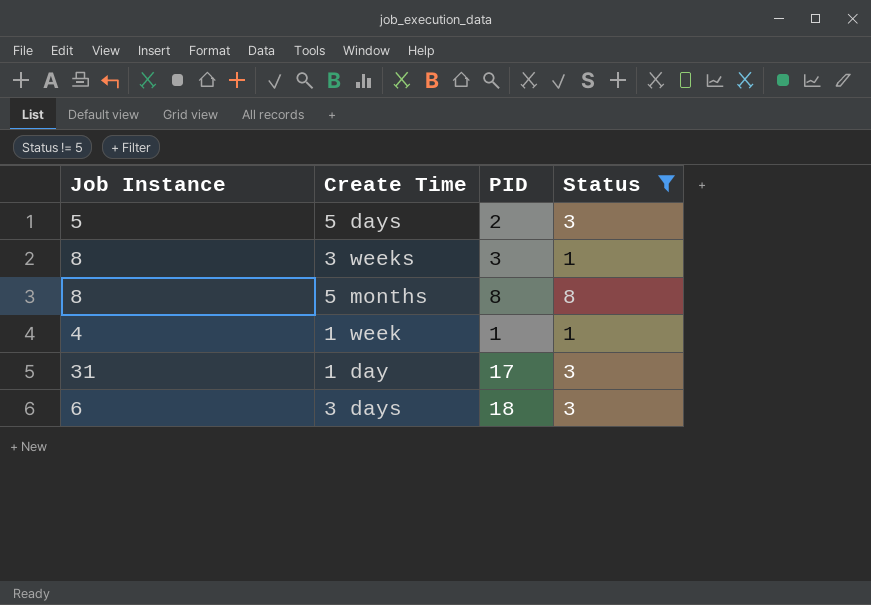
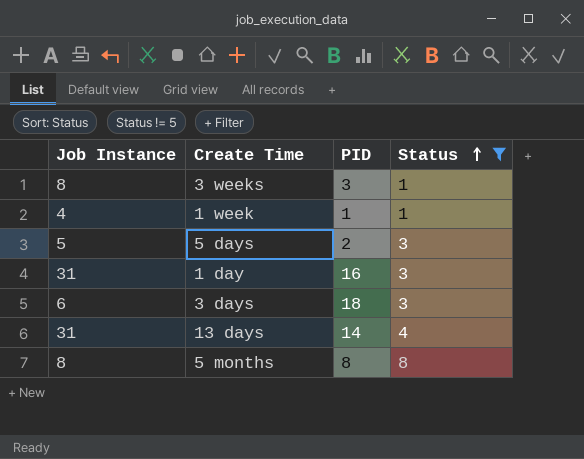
row order: none -> Status ascending
1 day | PID: 17 -> 16
row 13 days: none -> 31 | 14 | 4

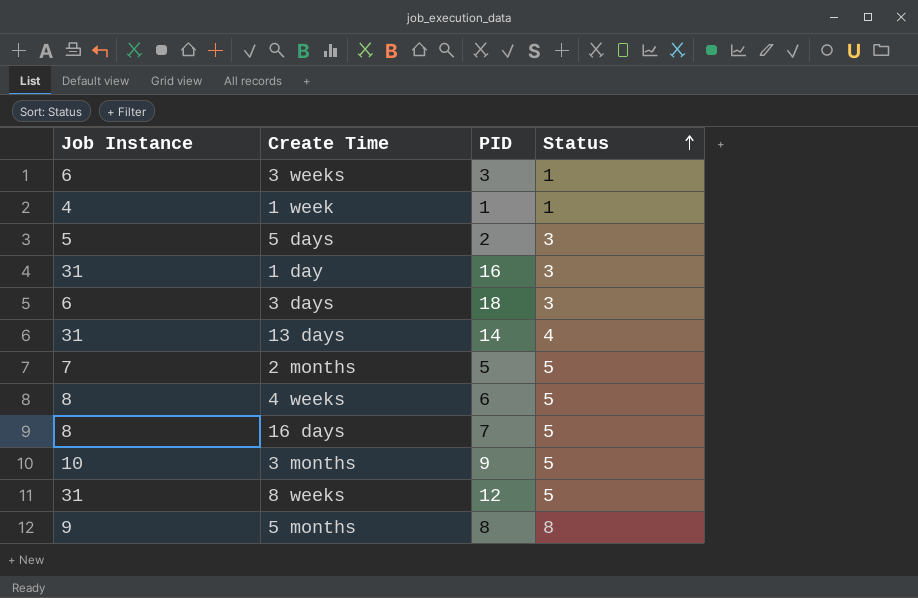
filter: Status != 5 -> none
3 weeks | Job Instance: 8 -> 6
5 months | Job Instance: 8 -> 9

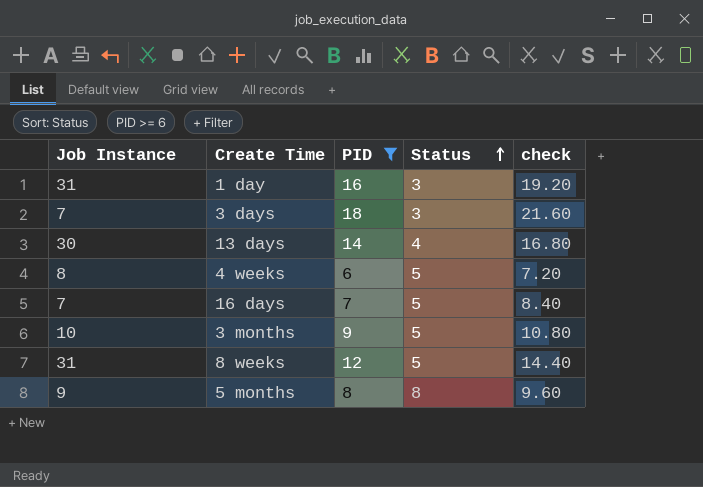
filter: none -> PID >= 6
column check | formula: none -> [PID] * 1.2
3 days | Job Instance: 6 -> 7
13 days | Job Instance: 31 -> 30
16 days | Job Instance: 8 -> 7

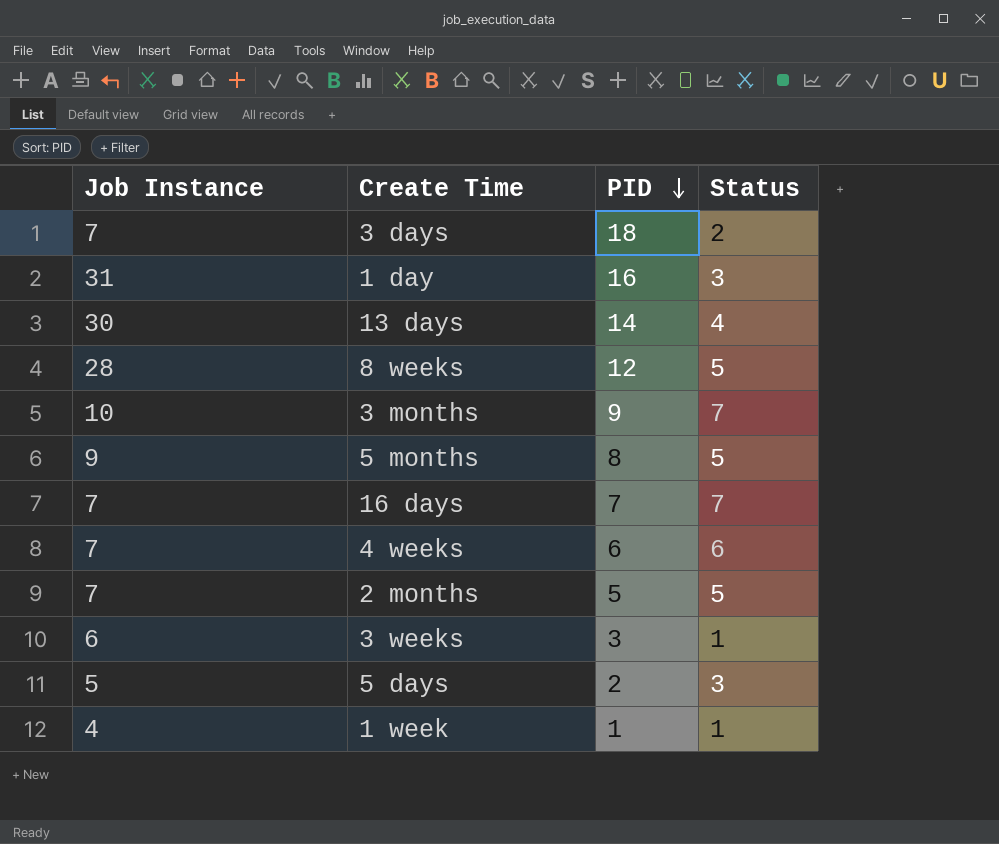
filter: PID >= 6 -> none
row order: Status ascending -> PID descending
column check | formula: [PID] * 1.2 -> none
3 days | Status: 3 -> 2
8 weeks | Job Instance: 31 -> 28
3 months | Status: 5 -> 7
5 months | Status: 8 -> 5
16 days | Status: 5 -> 7
4 weeks | Job Instance: 8 -> 7
4 weeks | Status: 5 -> 6

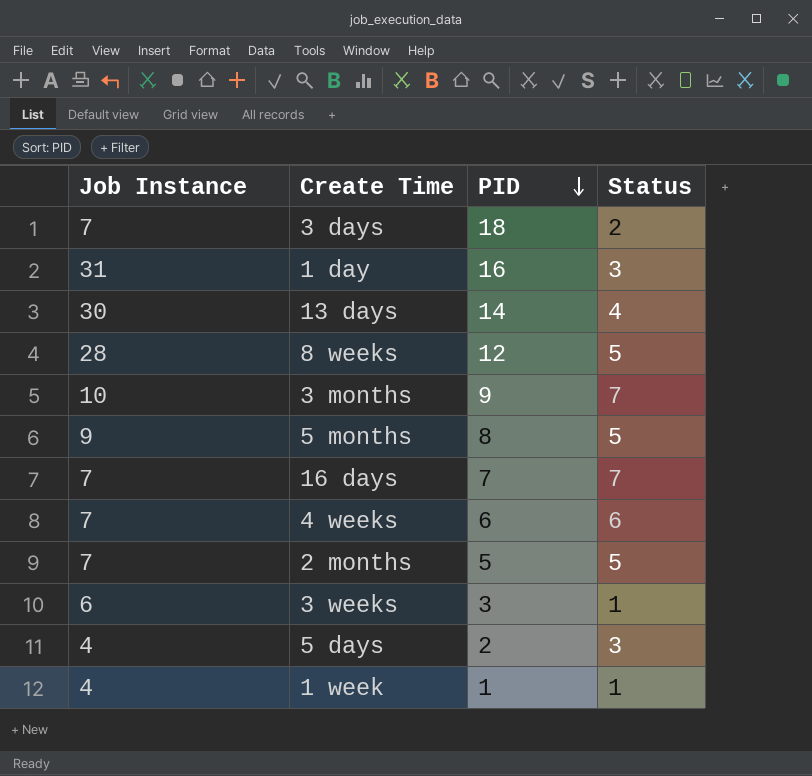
5 days | Job Instance: 5 -> 4

